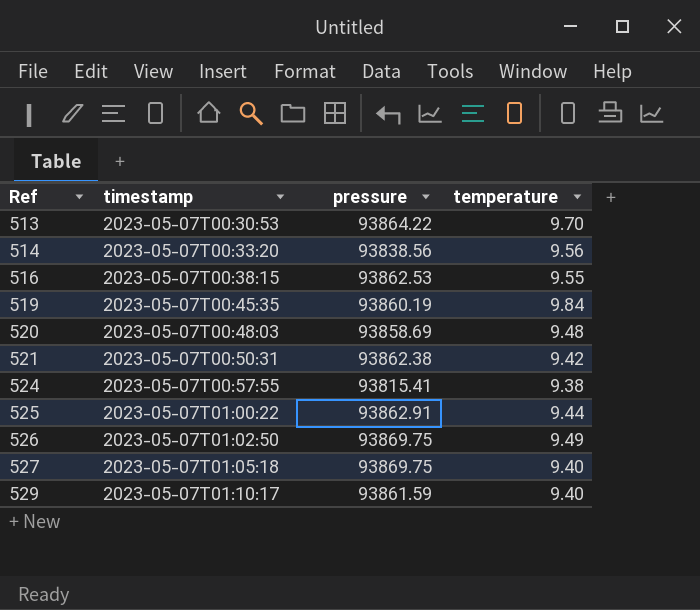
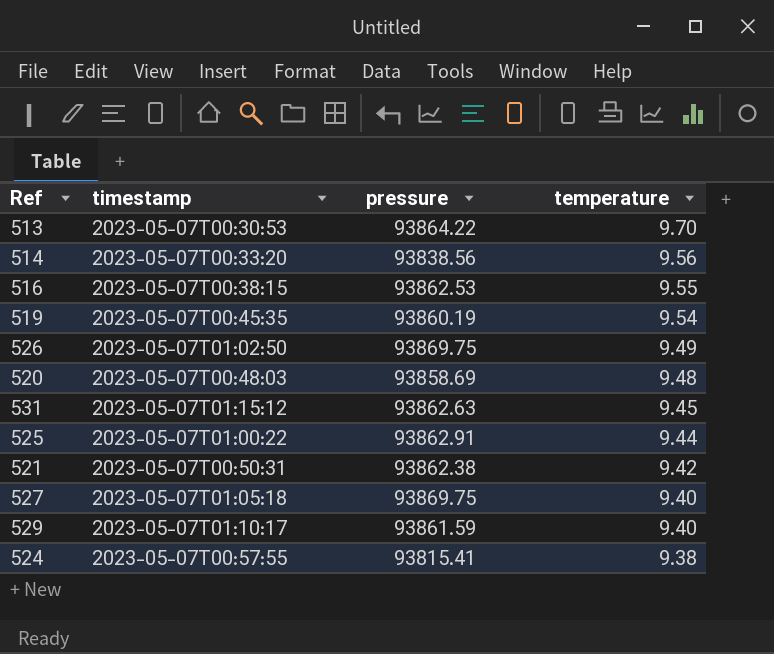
row order: Ref ascending -> temperature descending
519 | temperature: 9.84 -> 9.54
row 531: none -> 2023-05-07T01:15:12 | 93862.63 | 9.45

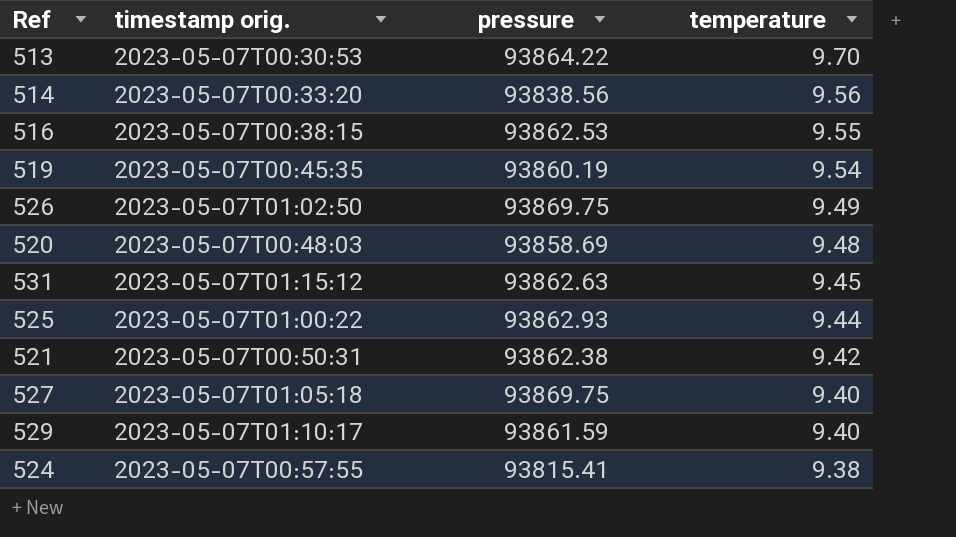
column name: timestamp -> timestamp orig.
525 | pressure: 93862.91 -> 93862.93

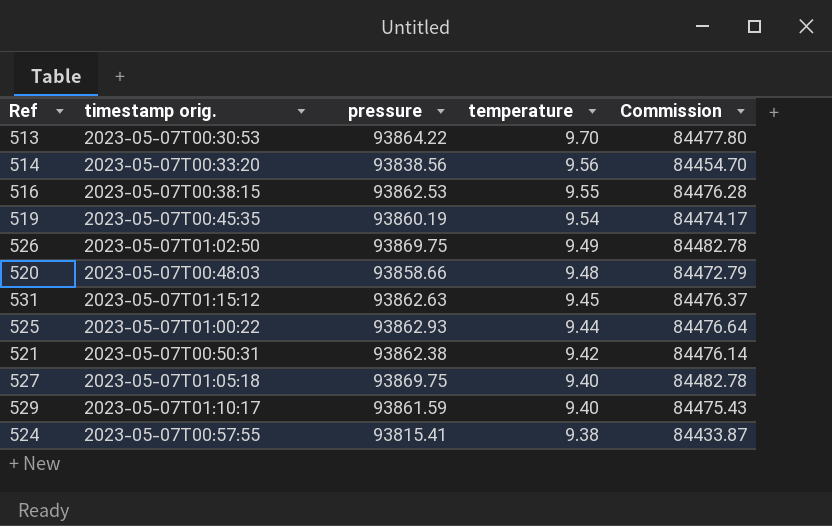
column Commission | formula: none -> [pressure] * 0.9
520 | pressure: 93858.69 -> 93858.66

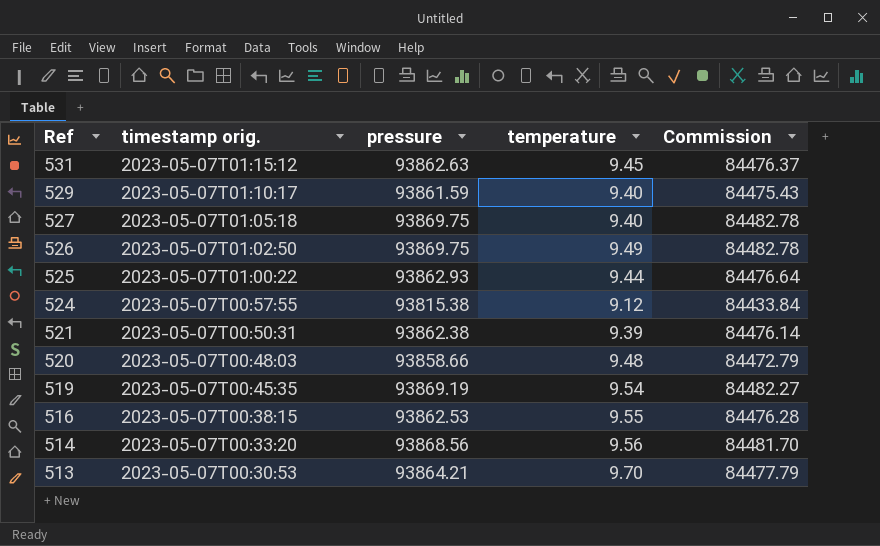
row order: temperature descending -> Ref descending
524 | pressure: 93815.41 -> 93815.38
524 | temperature: 9.38 -> 9.12
524 | Commission: 84433.87 -> 84433.84
521 | temperature: 9.42 -> 9.39
519 | pressure: 93860.19 -> 93869.19
519 | Commission: 84474.17 -> 84482.27
514 | pressure: 93838.56 -> 93868.56
514 | Commission: 84454.70 -> 84481.70
513 | pressure: 93864.22 -> 93864.21
513 | Commission: 84477.80 -> 84477.79

